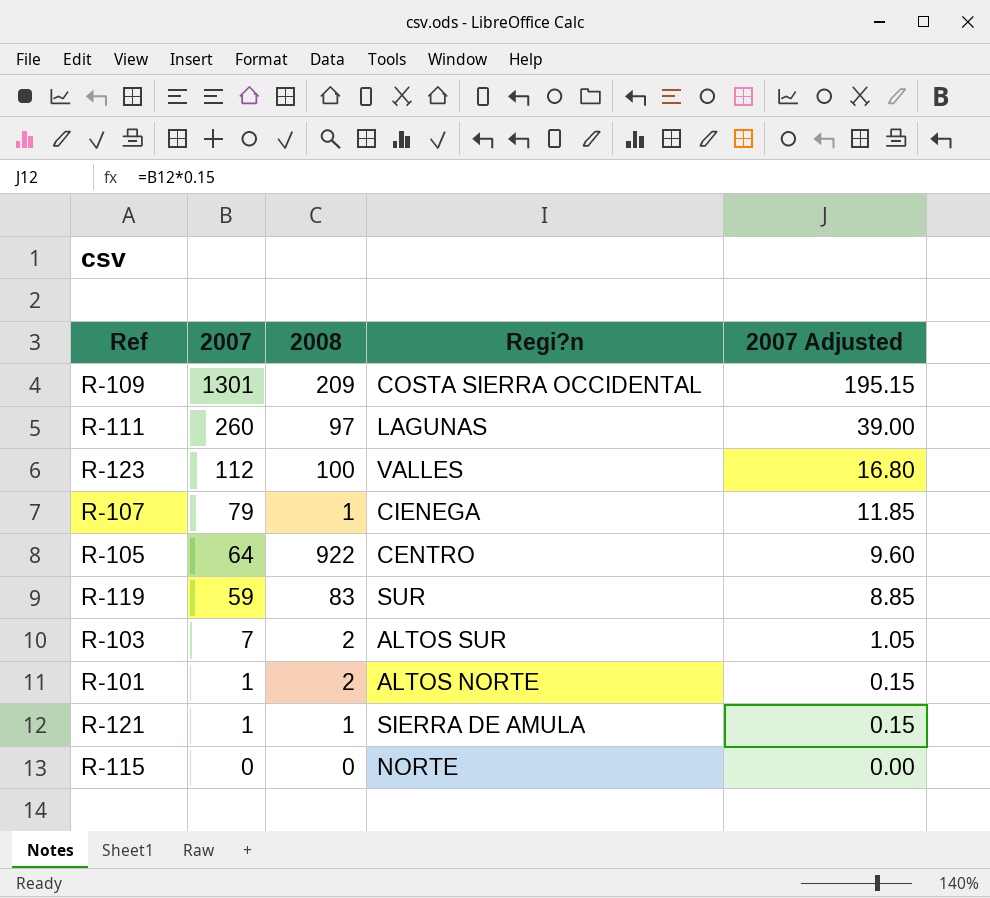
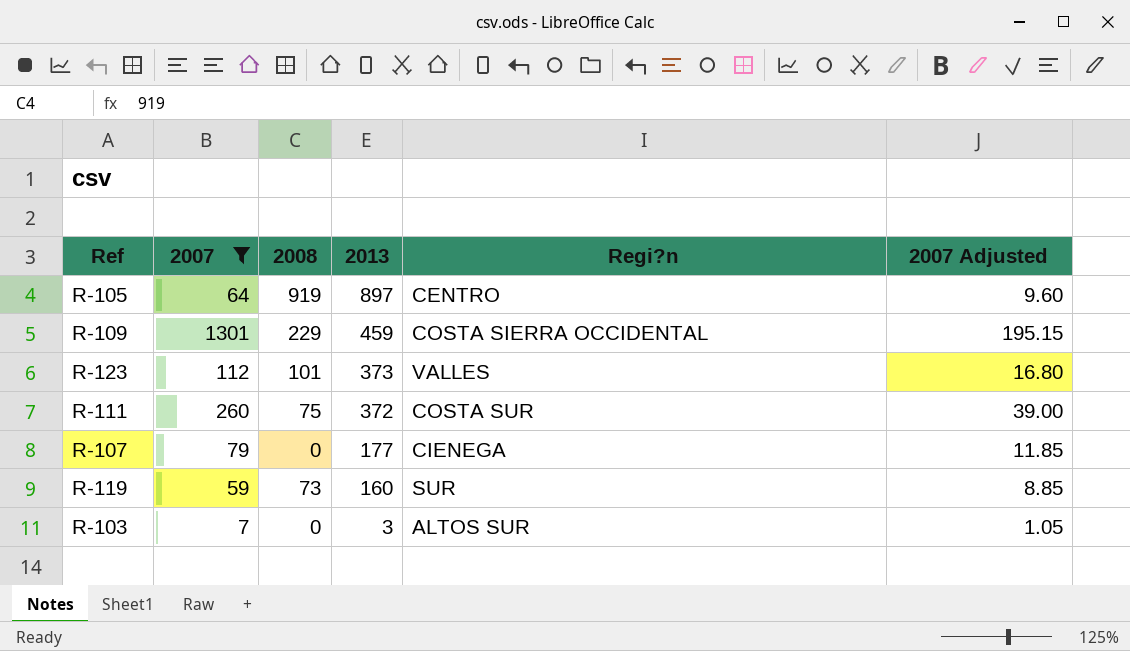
filter: none -> 2007 >= 7
row order: 2007 descending -> 2013 descending
column 2013 | position: none -> 4
R-105 | 2008: 922 -> 919
R-109 | 2008: 209 -> 229
R-123 | 2008: 100 -> 101
R-111 | 2008: 97 -> 75
R-111 | Regi?n: LAGUNAS -> COSTA SUR
R-107 | 2008: 1 -> 0
R-119 | 2008: 83 -> 73
R-103 | 2008: 2 -> 0

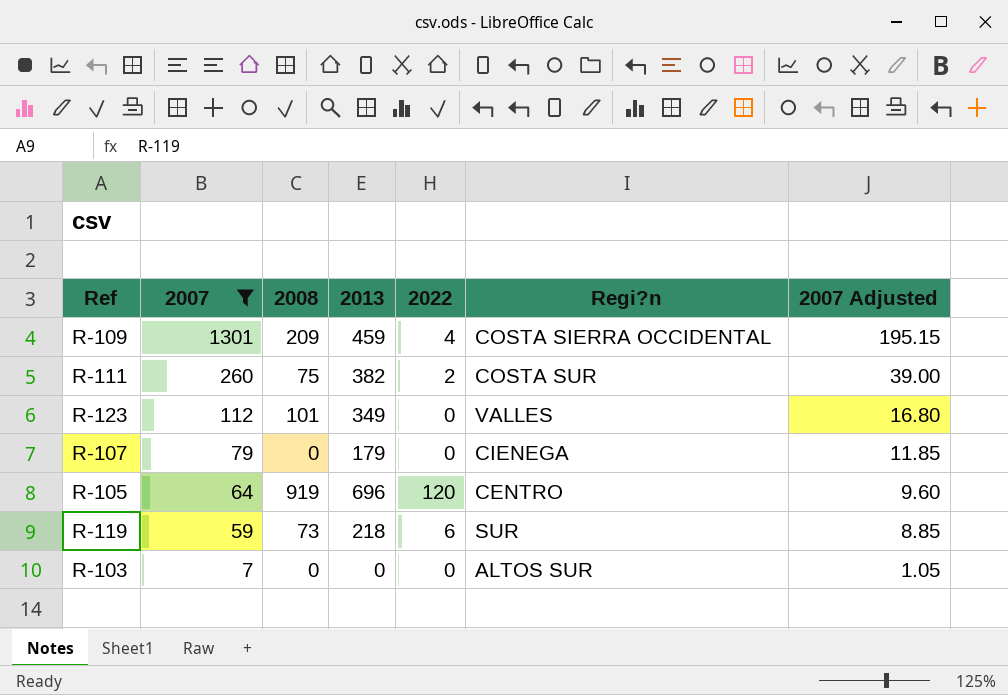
row order: 2013 descending -> 2007 descending
column 2022 | position: none -> 5
R-109 | 2008: 229 -> 209
R-111 | 2013: 372 -> 382
R-123 | 2013: 373 -> 349
R-107 | 2013: 177 -> 179
R-105 | 2013: 897 -> 696
R-119 | 2013: 160 -> 218
R-103 | 2013: 3 -> 0

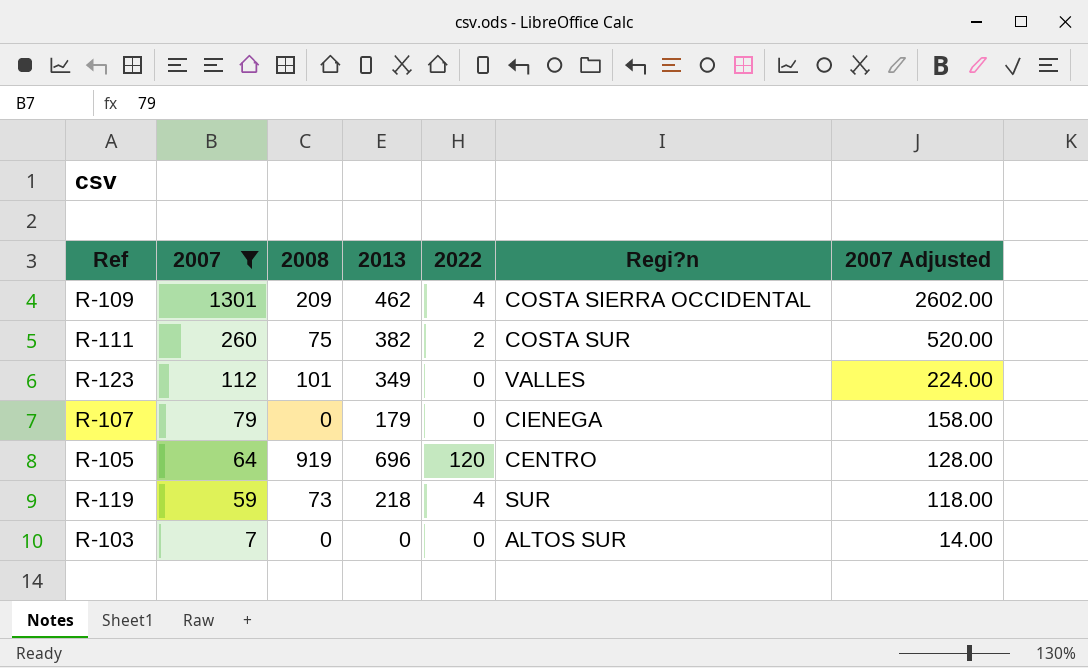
column 2007 Adjusted | formula: [2007] * 0.15 -> [2007] * 2
R-109 | 2013: 459 -> 462
R-119 | 2022: 6 -> 4

